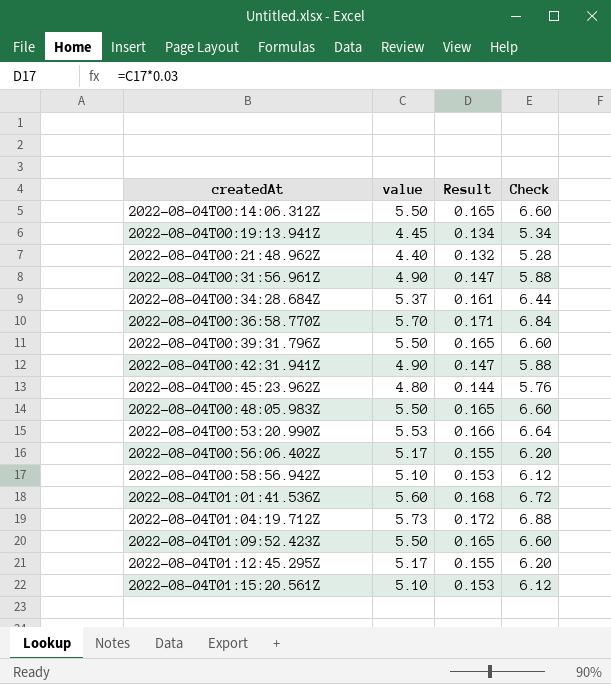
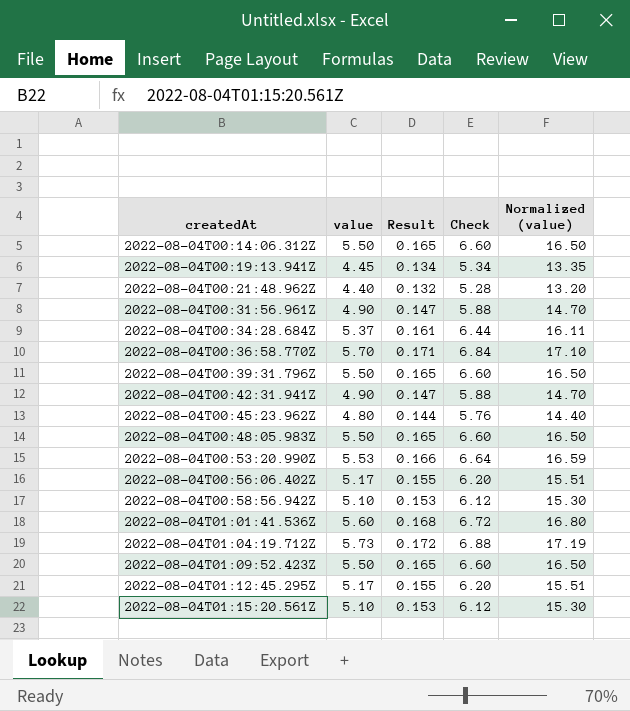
column Normalized (value) | formula: none -> [value] * 3

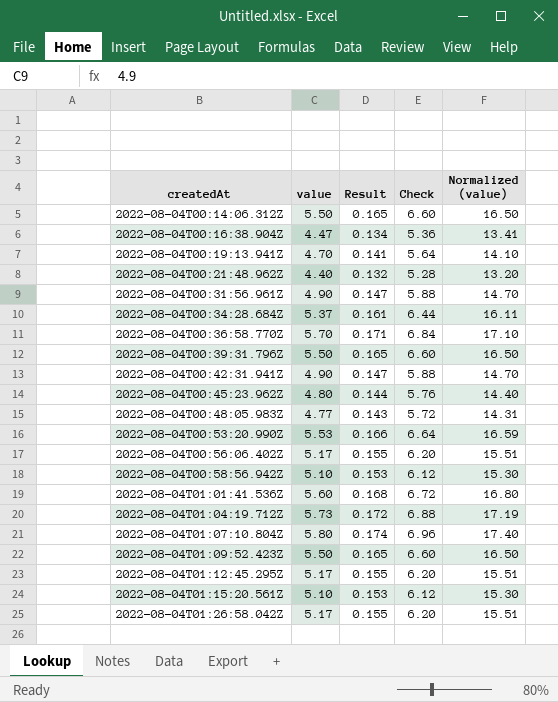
row 2022-08-04T00:16:38.904Z: none -> 4.47 | 0.134 | 5.36 | 13.41
2022-08-04T00:19:13.941Z | value: 4.45 -> 4.70
2022-08-04T00:19:13.941Z | Result: 0.134 -> 0.141
2022-08-04T00:19:13.941Z | Check: 5.34 -> 5.64
2022-08-04T00:19:13.941Z | Normalized (value): 13.35 -> 14.10
2022-08-04T00:48:05.983Z | value: 5.50 -> 4.77
2022-08-04T00:48:05.983Z | Result: 0.165 -> 0.143
2022-08-04T00:48:05.983Z | Check: 6.60 -> 5.72
2022-08-04T00:48:05.983Z | Normalized (value): 16.50 -> 14.31
row 2022-08-04T01:07:10.804Z: none -> 5.80 | 0.174 | 6.96 | 17.40
row 2022-08-04T01:26:58.042Z: none -> 5.17 | 0.155 | 6.20 | 15.51

